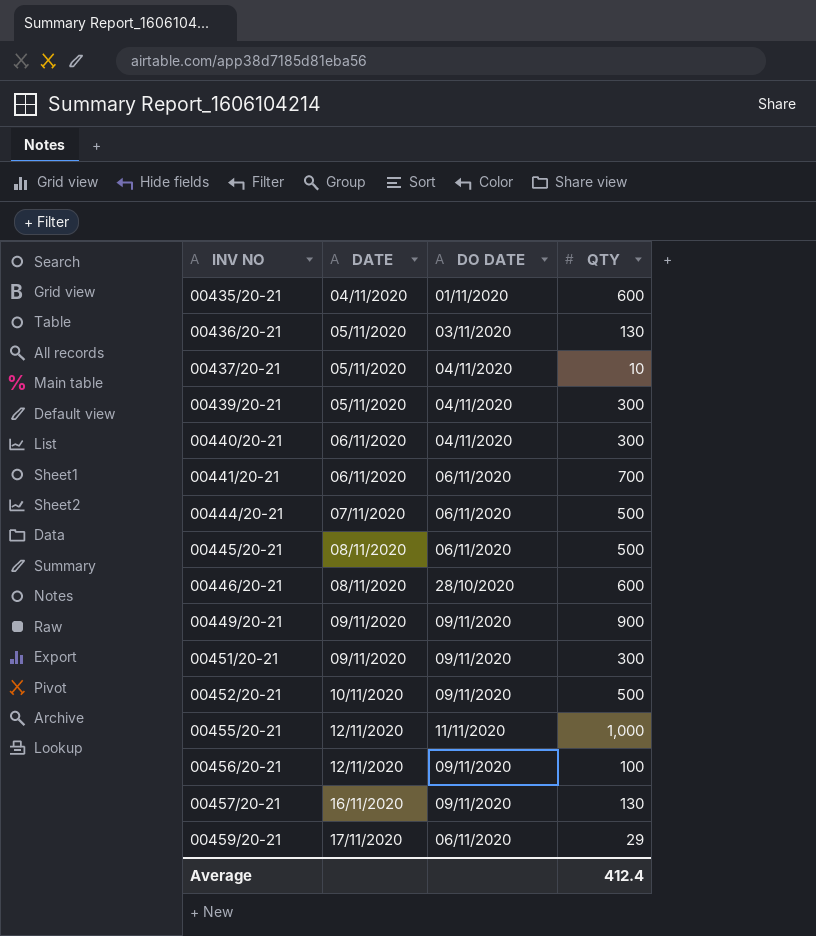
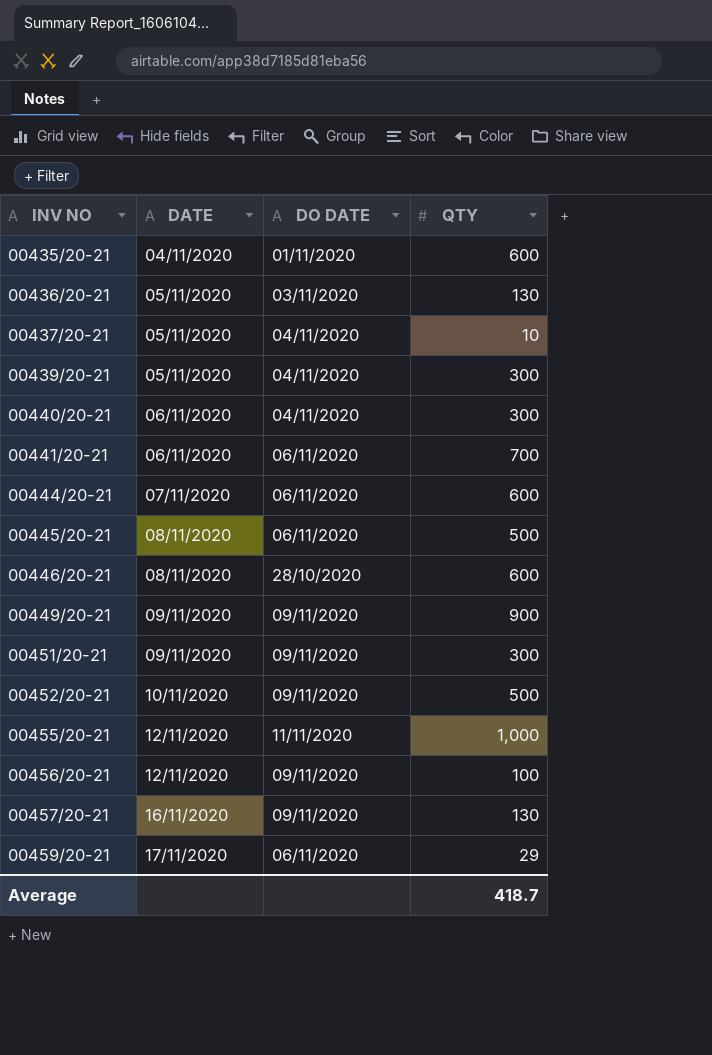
00444/20-21 | QTY: 500 -> 600
Average | QTY: 412.4 -> 418.7

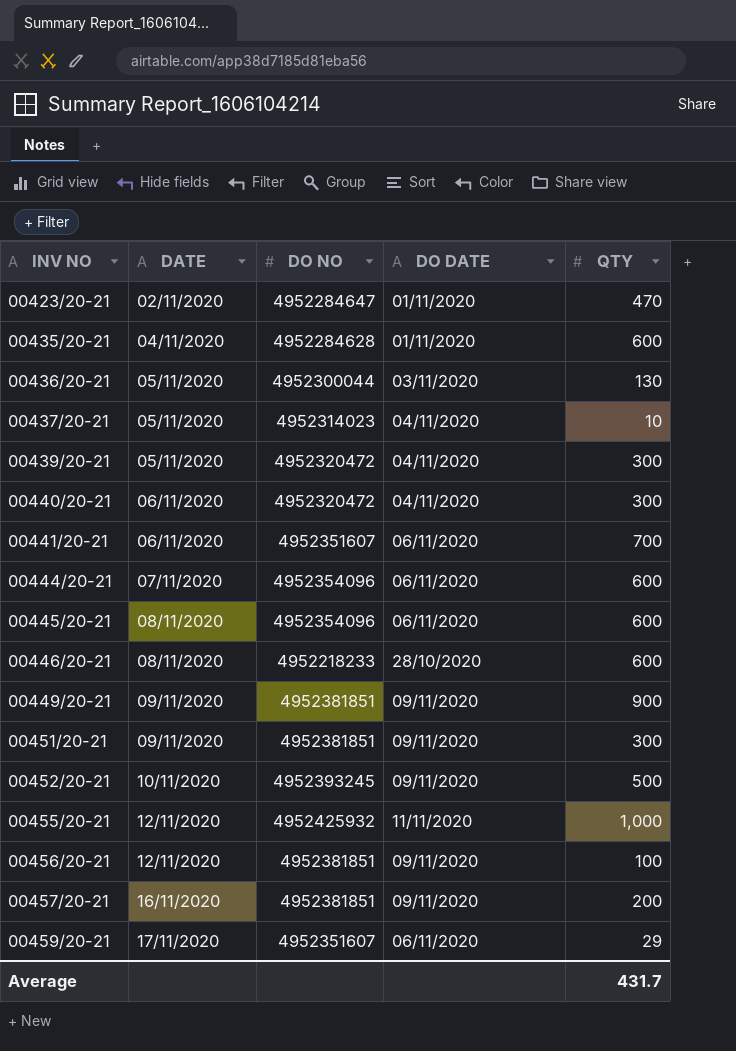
column DO NO | position: none -> 3
row 00423/20-21: none -> 02/11/2020 | 4952284647 | 01/11/2020 | 470
00445/20-21 | QTY: 500 -> 600
00457/20-21 | QTY: 130 -> 200
Average | QTY: 418.7 -> 431.7

